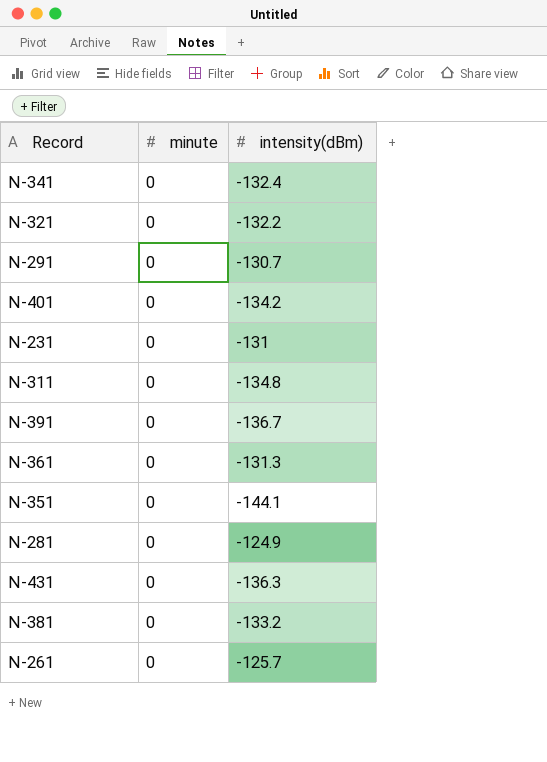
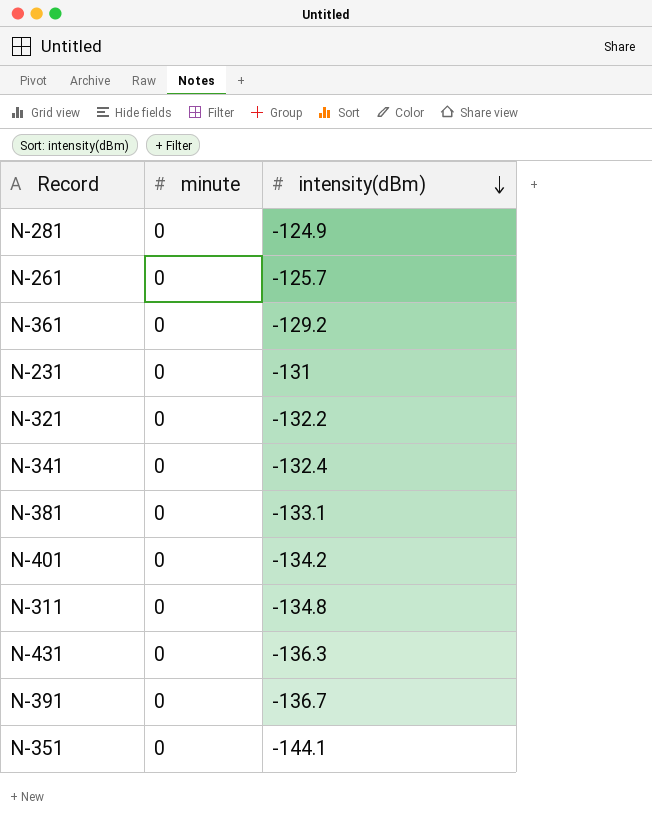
row order: none -> intensity(dBm) descending
row N-291: 0 | -130.7 -> none
N-361 | intensity(dBm): -131.3 -> -129.2
N-381 | intensity(dBm): -133.2 -> -133.1

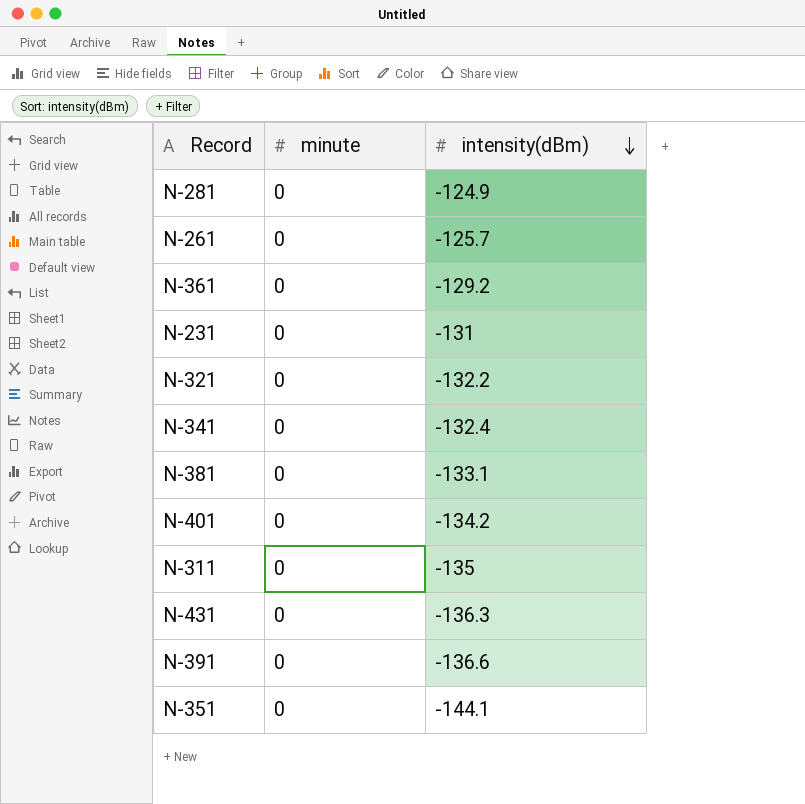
N-311 | intensity(dBm): -134.8 -> -135
N-391 | intensity(dBm): -136.7 -> -136.6

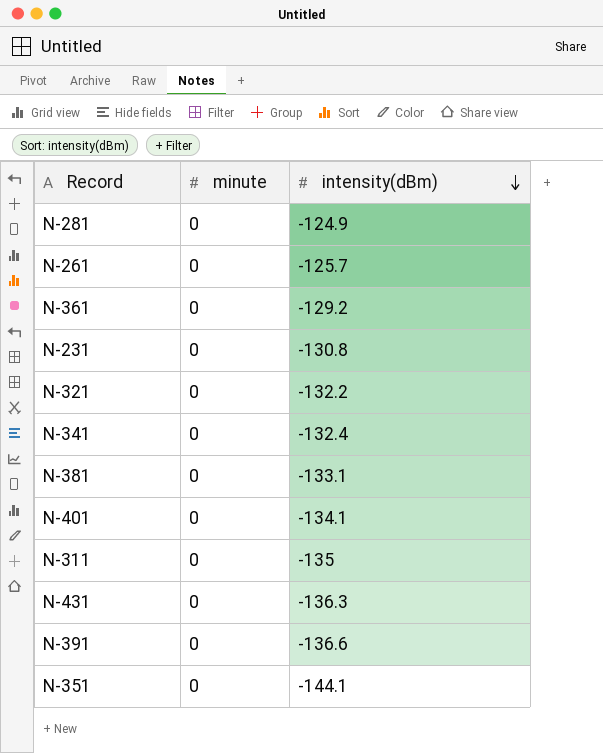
N-231 | intensity(dBm): -131 -> -130.8
N-401 | intensity(dBm): -134.2 -> -134.1

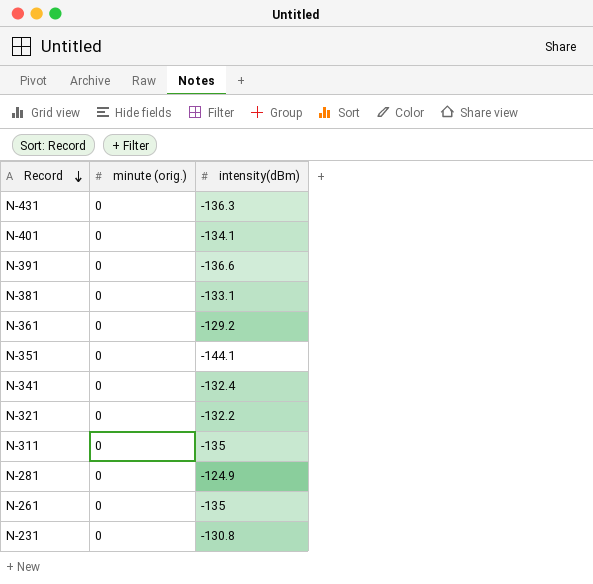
row order: intensity(dBm) descending -> Record descending
column name: minute -> minute (orig.)
N-261 | intensity(dBm): -125.7 -> -135

